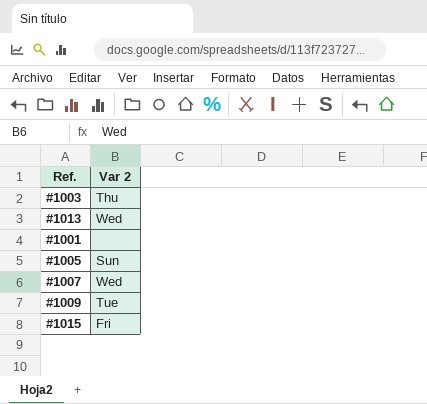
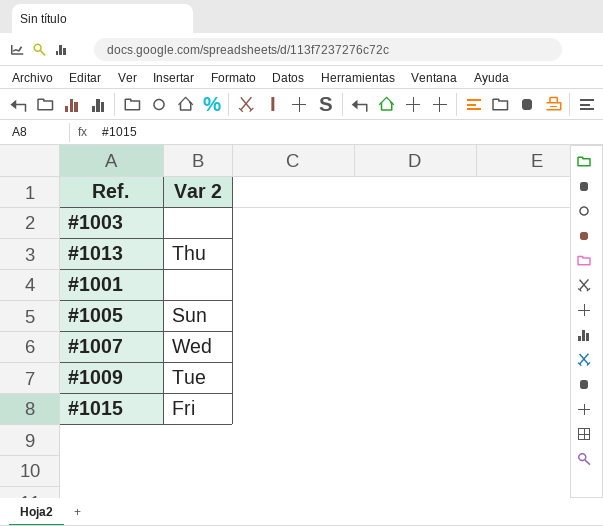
#1003 | Var 2: Thu -> none
#1013 | Var 2: Wed -> Thu

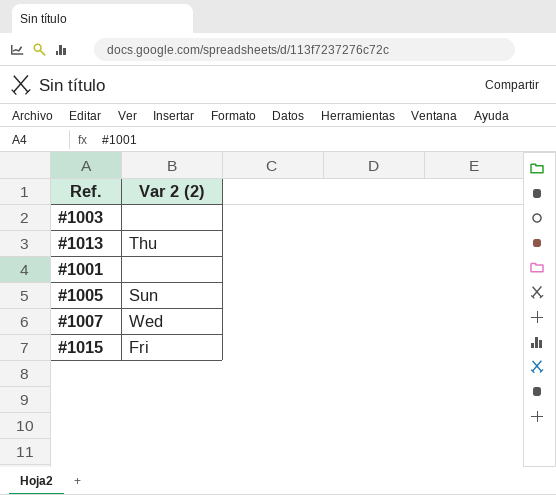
column name: Var 2 -> Var 2 (2)
row #1009: Tue -> none

